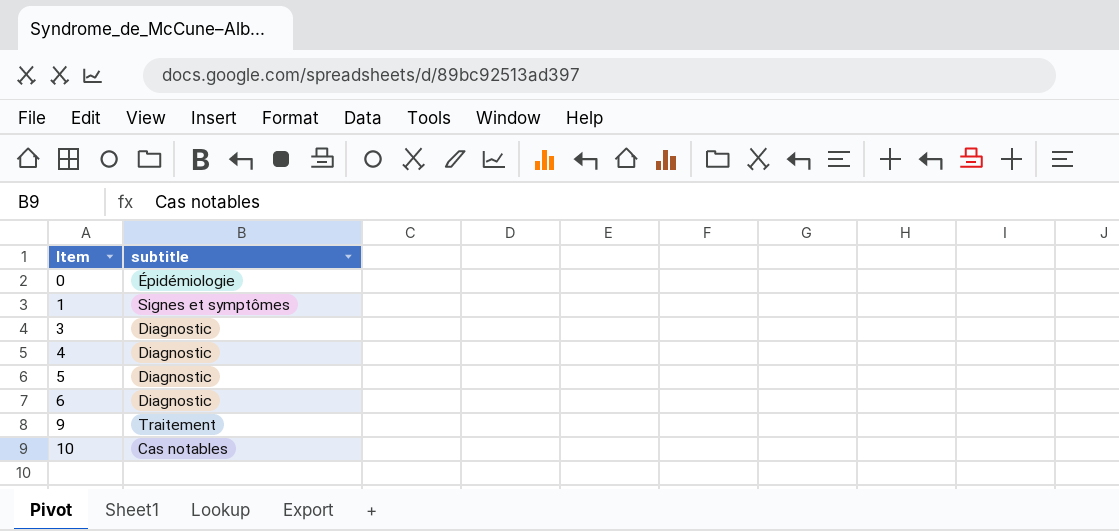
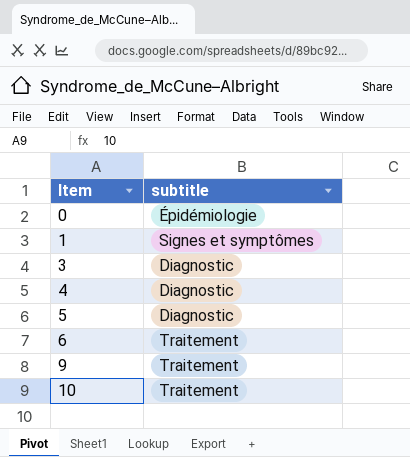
6 | subtitle: Diagnostic -> Traitement
10 | subtitle: Cas notables -> Traitement

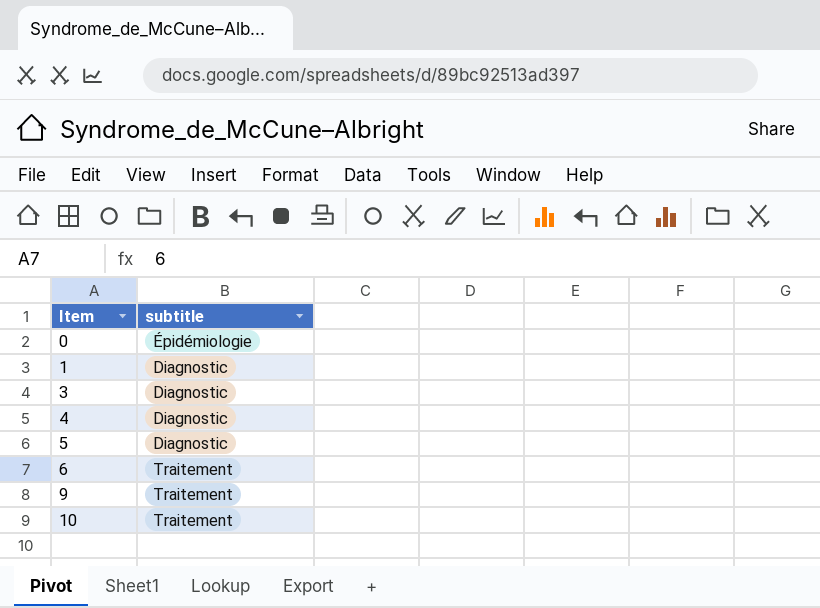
1 | subtitle: Signes et symptômes -> Diagnostic

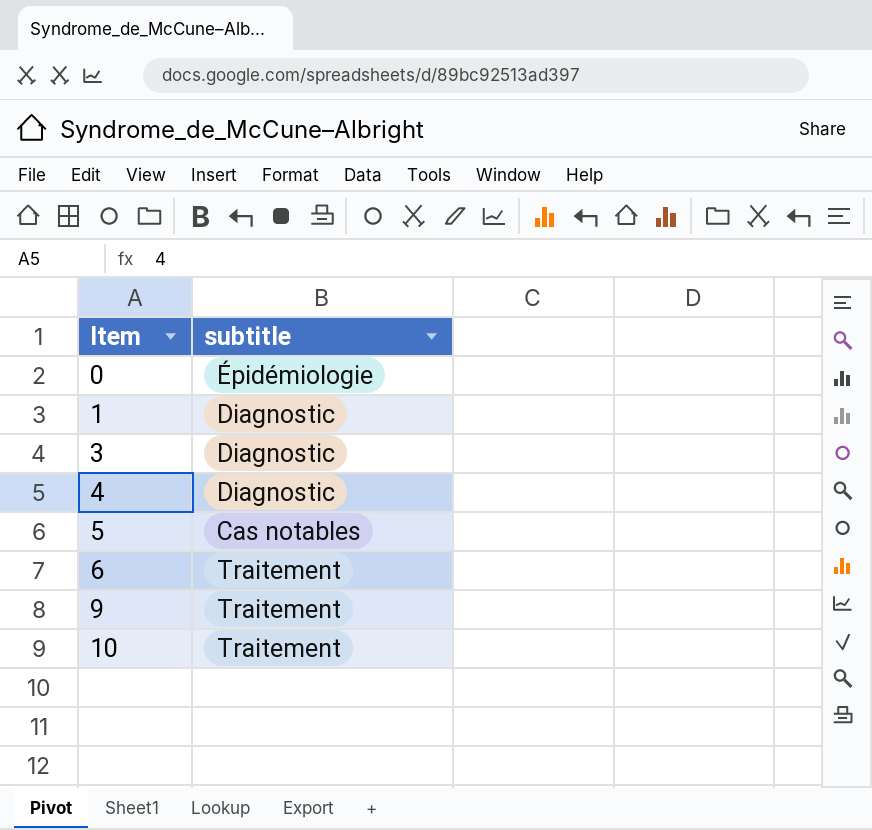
5 | subtitle: Diagnostic -> Cas notables

